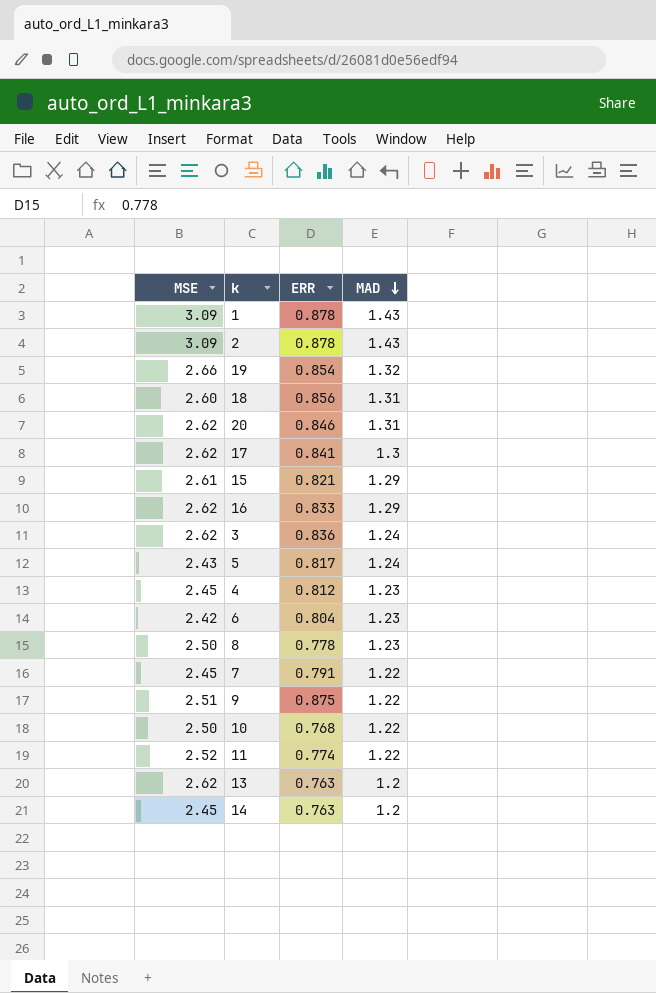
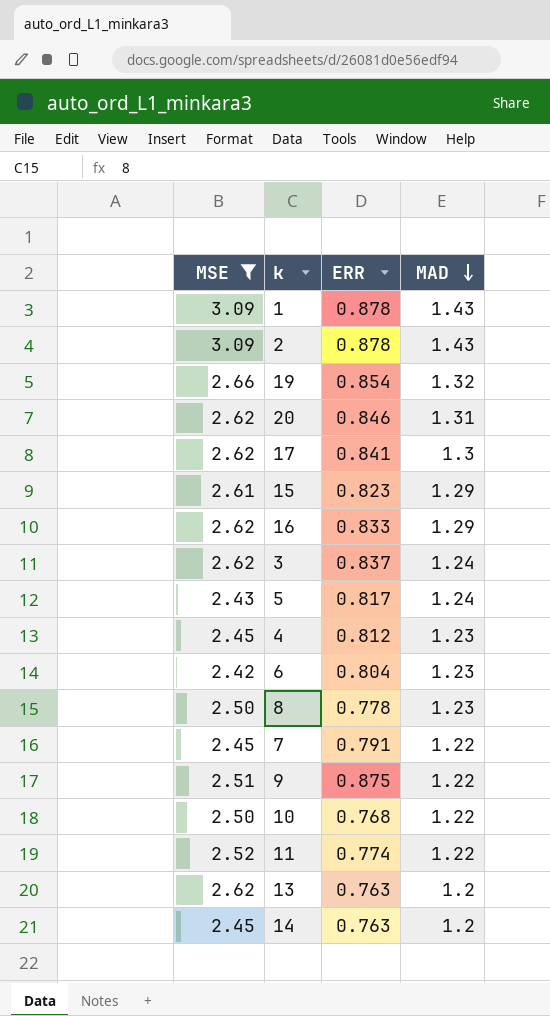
filter: none -> MSE != 2.60
15 | ERR: 0.821 -> 0.823
3 | ERR: 0.836 -> 0.837

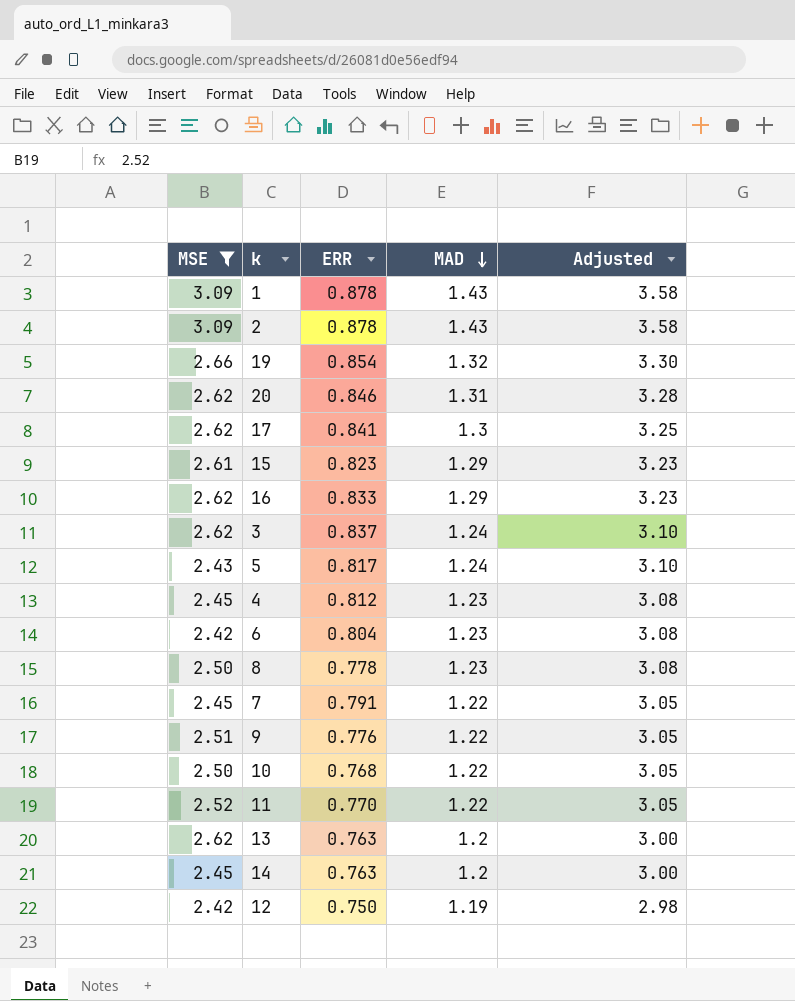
column Adjusted | formula: none -> [MAD] * 2.5
9 | ERR: 0.875 -> 0.776
11 | ERR: 0.774 -> 0.770
row 12: none -> 2.42 | 0.750 | 1.19 | 2.98

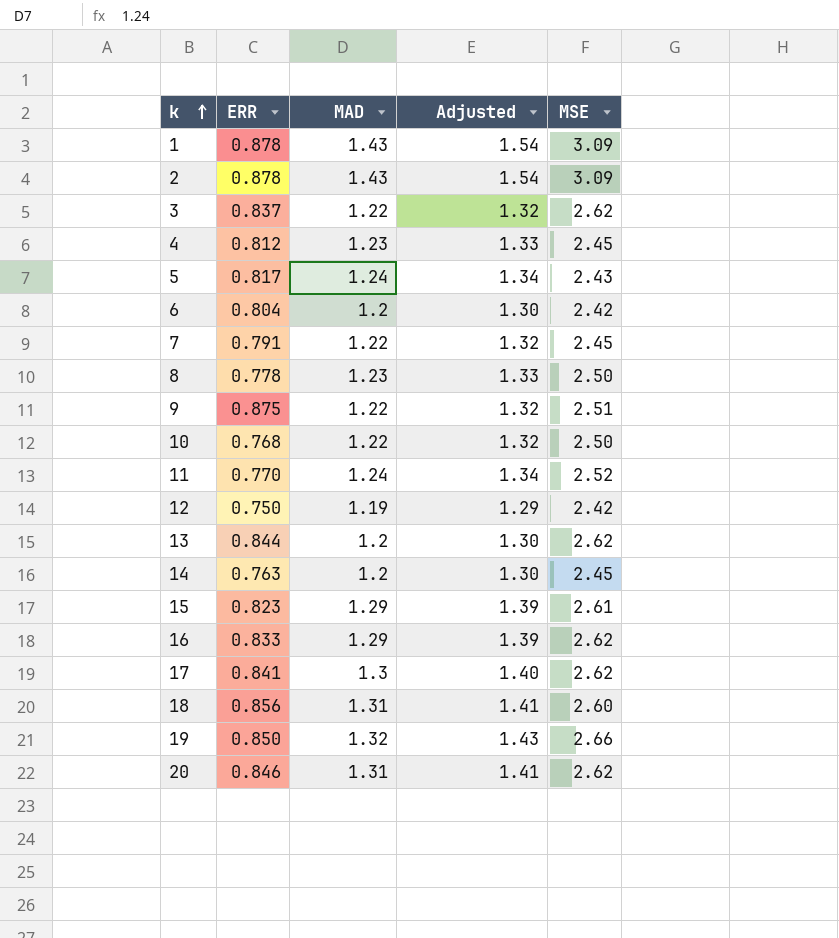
filter: MSE != 2.60 -> none
row order: MAD descending -> k ascending
column Adjusted | formula: [MAD] * 2.5 -> [MAD] * 1.08
column MSE | position: 1 -> 5
3 | MAD: 1.24 -> 1.22
6 | MAD: 1.23 -> 1.2
9 | ERR: 0.776 -> 0.875
11 | MAD: 1.22 -> 1.24
13 | ERR: 0.763 -> 0.844
19 | ERR: 0.854 -> 0.850

